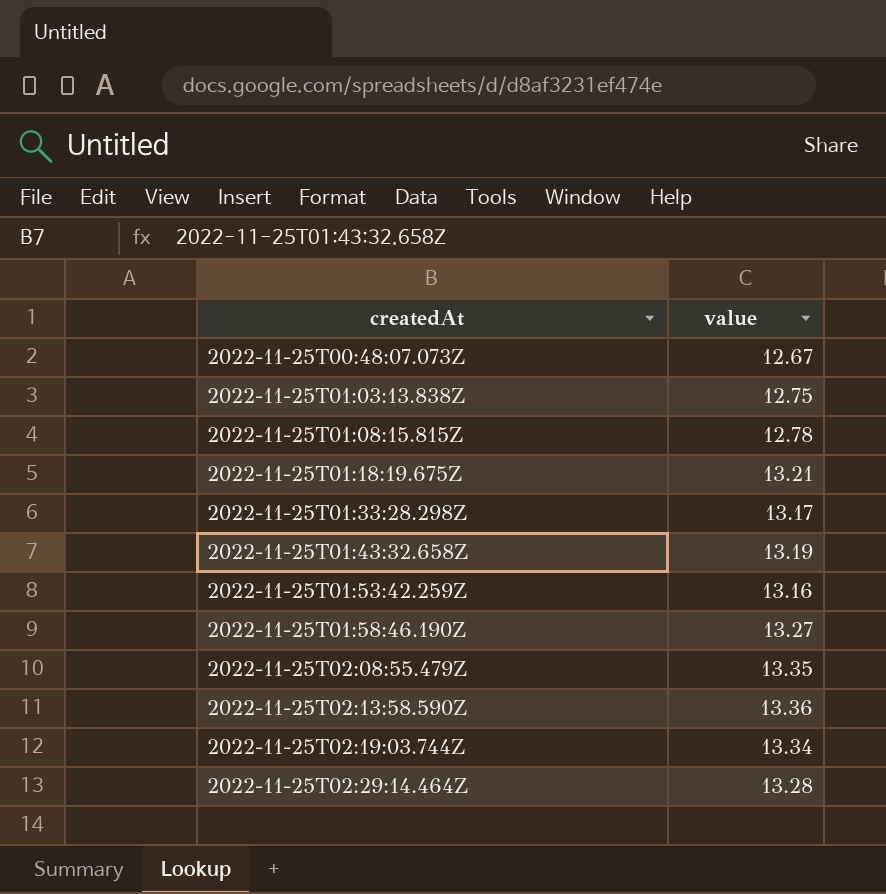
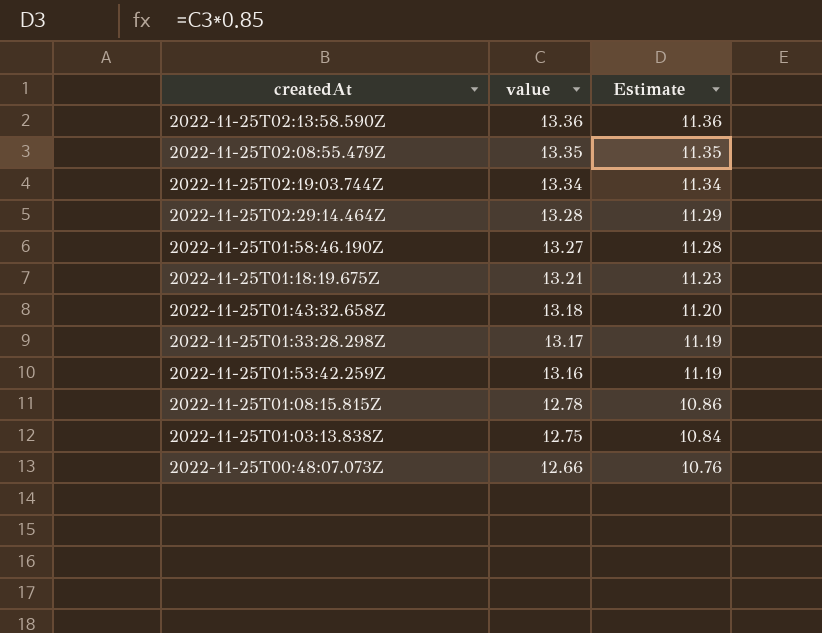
row order: createdAt ascending -> value descending
column Estimate | formula: none -> [value] * 0.85
2022-11-25T01:43:32.658Z | value: 13.19 -> 13.18
2022-11-25T00:48:07.073Z | value: 12.67 -> 12.66

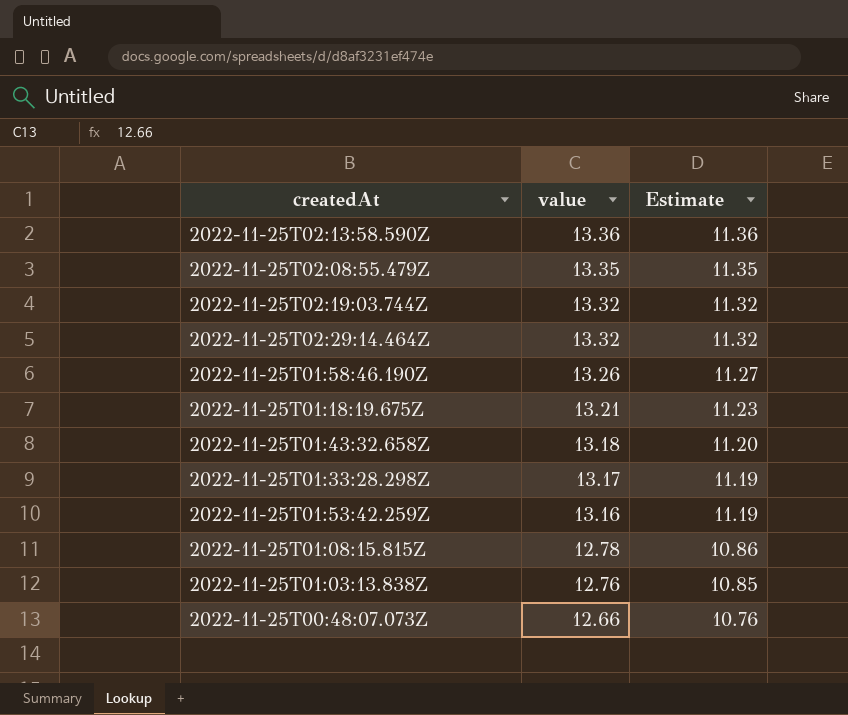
2022-11-25T02:19:03.744Z | value: 13.34 -> 13.32
2022-11-25T02:19:03.744Z | Estimate: 11.34 -> 11.32
2022-11-25T02:29:14.464Z | value: 13.28 -> 13.32
2022-11-25T02:29:14.464Z | Estimate: 11.29 -> 11.32
2022-11-25T01:58:46.190Z | value: 13.27 -> 13.26
2022-11-25T01:58:46.190Z | Estimate: 11.28 -> 11.27
2022-11-25T01:03:13.838Z | value: 12.75 -> 12.76
2022-11-25T01:03:13.838Z | Estimate: 10.84 -> 10.85

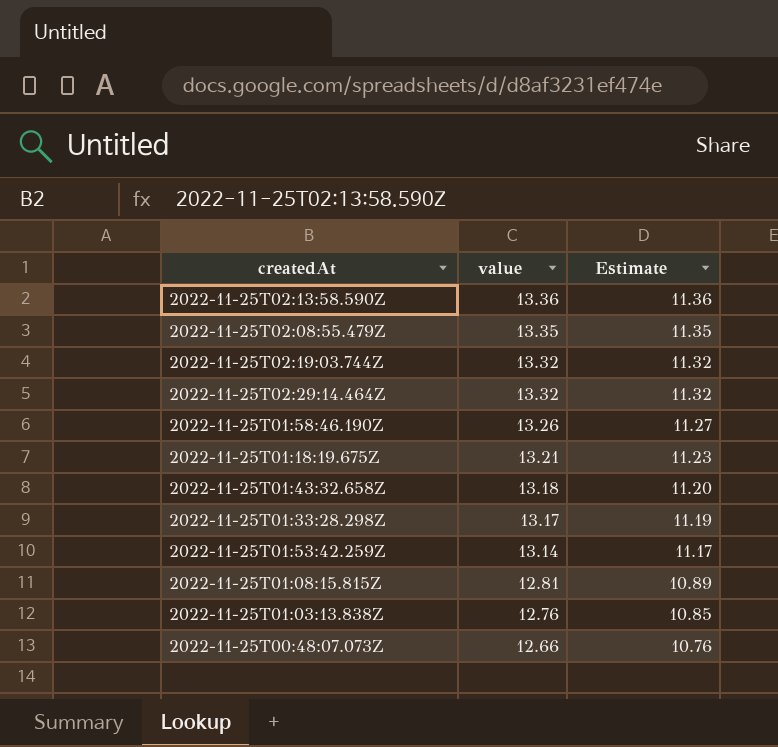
2022-11-25T01:53:42.259Z | value: 13.16 -> 13.14
2022-11-25T01:53:42.259Z | Estimate: 11.19 -> 11.17
2022-11-25T01:08:15.815Z | value: 12.78 -> 12.81
2022-11-25T01:08:15.815Z | Estimate: 10.86 -> 10.89

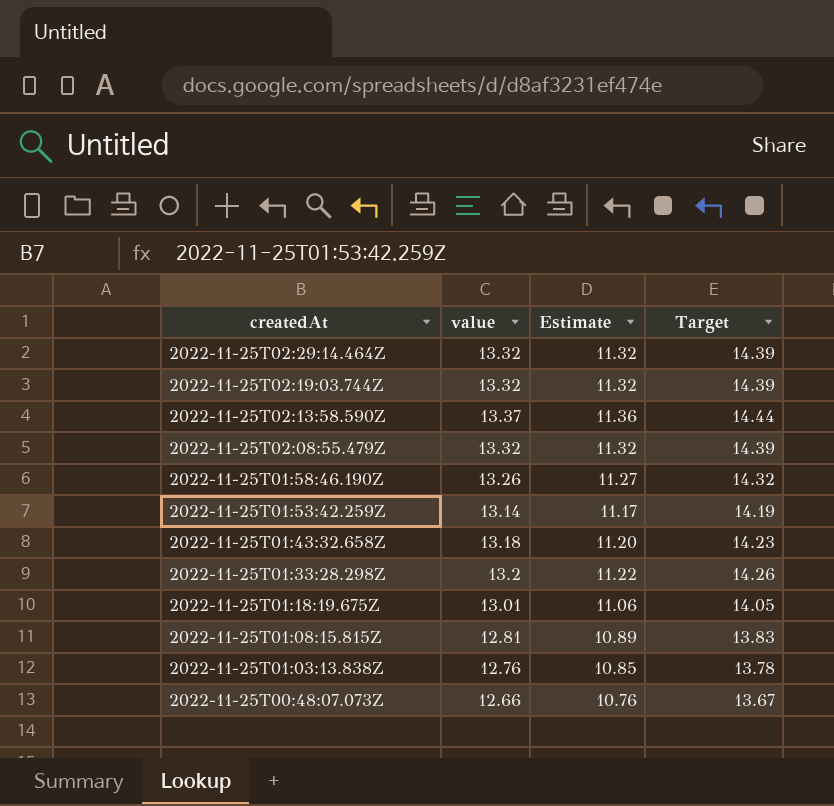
row order: value descending -> createdAt descending
column Target | formula: none -> [value] * 1.08
2022-11-25T02:13:58.590Z | value: 13.36 -> 13.37
2022-11-25T02:08:55.479Z | value: 13.35 -> 13.32
2022-11-25T02:08:55.479Z | Estimate: 11.35 -> 11.32
2022-11-25T01:33:28.298Z | value: 13.17 -> 13.2
2022-11-25T01:33:28.298Z | Estimate: 11.19 -> 11.22
2022-11-25T01:18:19.675Z | value: 13.21 -> 13.01
2022-11-25T01:18:19.675Z | Estimate: 11.23 -> 11.06

